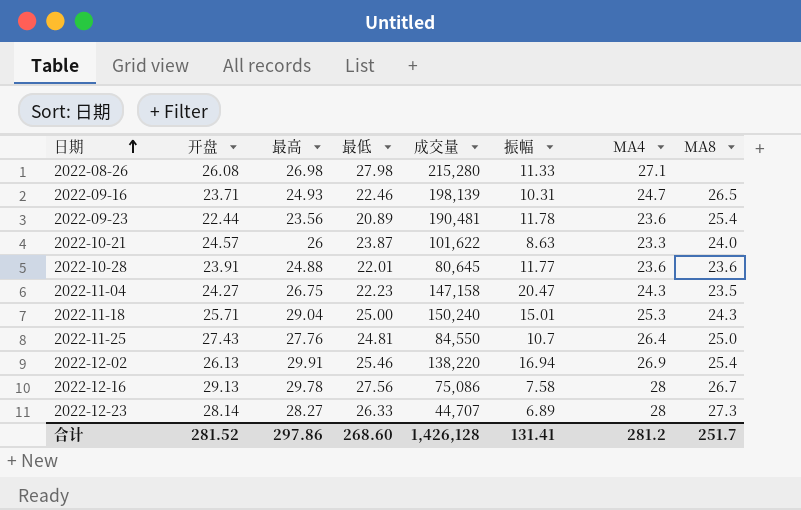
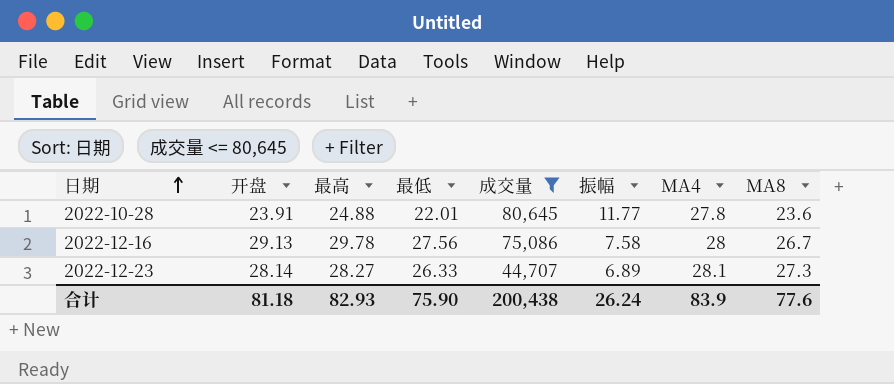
filter: none -> 成交量 <= 80,645
2022-10-28 | MA4: 23.6 -> 27.8
2022-12-23 | MA4: 28 -> 28.1
合计 | 开盘: 281.52 -> 81.18
合计 | 最高: 297.86 -> 82.93
合计 | 最低: 268.60 -> 75.90
合计 | 成交量: 1,426,128 -> 200,438
合计 | 振幅: 131.41 -> 26.24
合计 | MA4: 281.2 -> 83.9
合计 | MA8: 251.7 -> 77.6

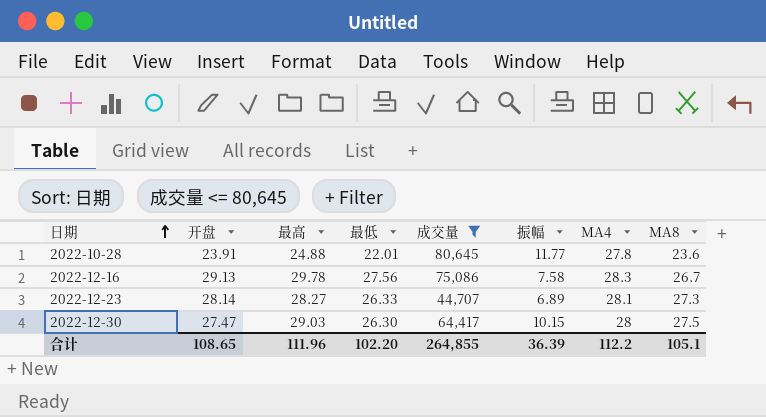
2022-12-16 | MA4: 28 -> 28.3
row 2022-12-30: none -> 27.47 | 29.03 | 26.30 | 64,417 | 10.15 | 28 | 27.5
合计 | 开盘: 81.18 -> 108.65
合计 | 最高: 82.93 -> 111.96
合计 | 最低: 75.90 -> 102.20
合计 | 成交量: 200,438 -> 264,855
合计 | 振幅: 26.24 -> 36.39
合计 | MA4: 83.9 -> 112.2
合计 | MA8: 77.6 -> 105.1

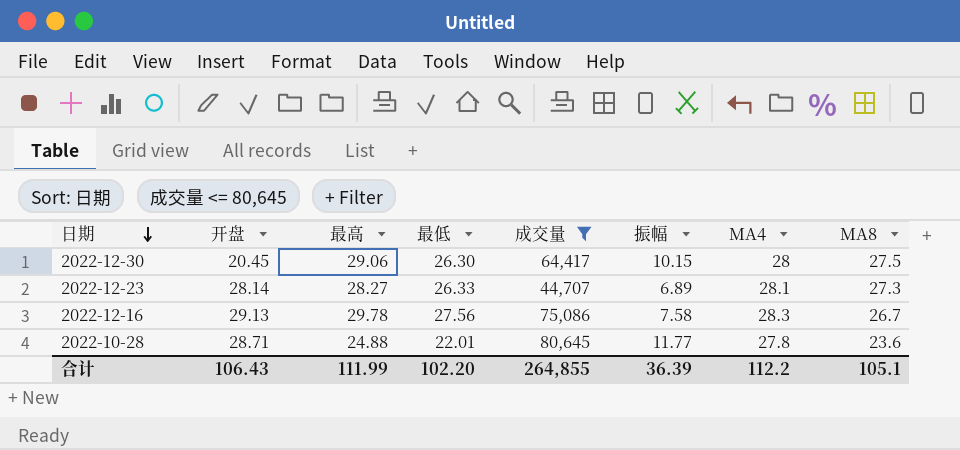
row order: 日期 ascending -> 日期 descending
2022-12-30 | 开盘: 27.47 -> 20.45
2022-12-30 | 最高: 29.03 -> 29.06
2022-10-28 | 开盘: 23.91 -> 28.71
合计 | 开盘: 108.65 -> 106.43
合计 | 最高: 111.96 -> 111.99

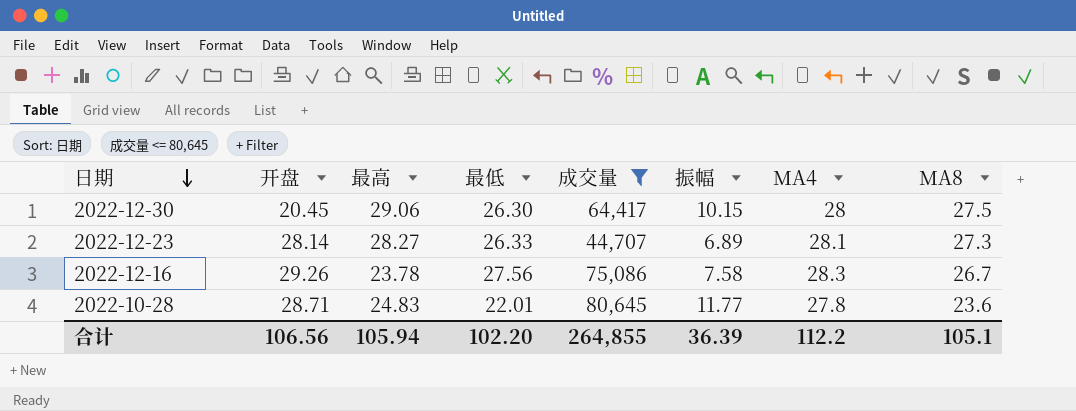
2022-12-16 | 开盘: 29.13 -> 29.26
2022-12-16 | 最高: 29.78 -> 23.78
2022-10-28 | 最高: 24.88 -> 24.83
合计 | 开盘: 106.43 -> 106.56
合计 | 最高: 111.99 -> 105.94

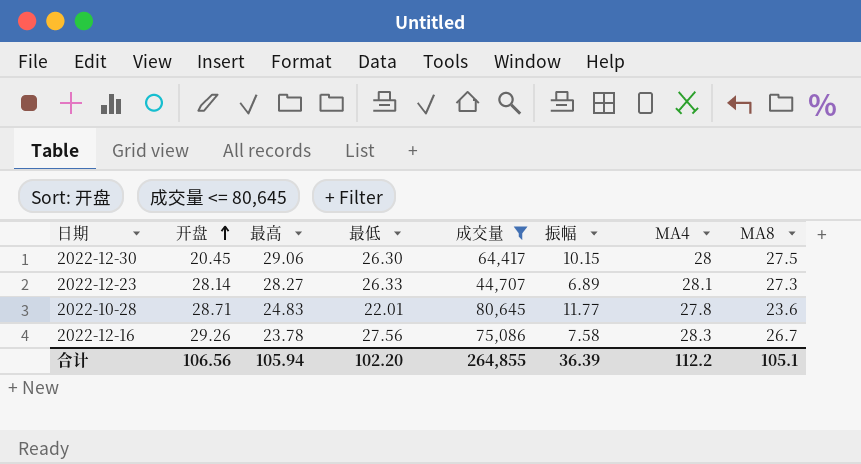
row order: 日期 descending -> 开盘 ascending

